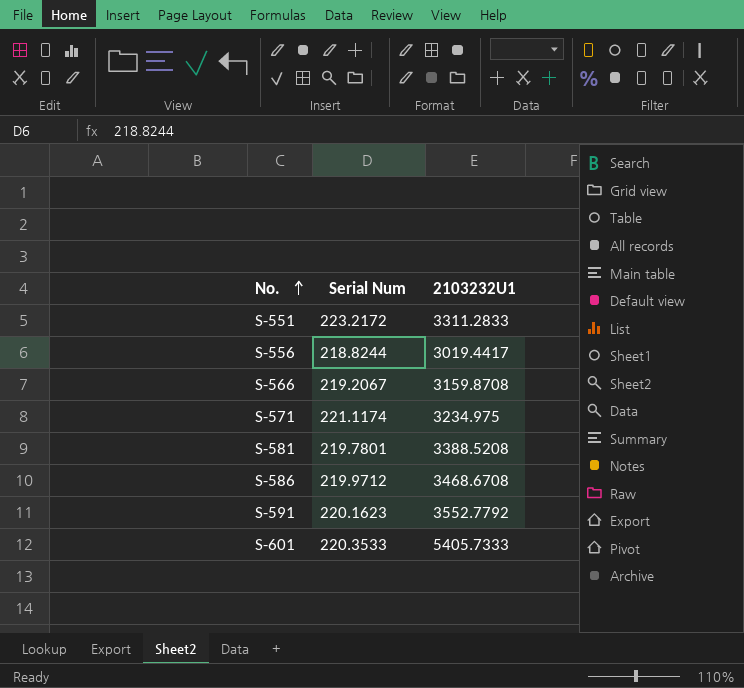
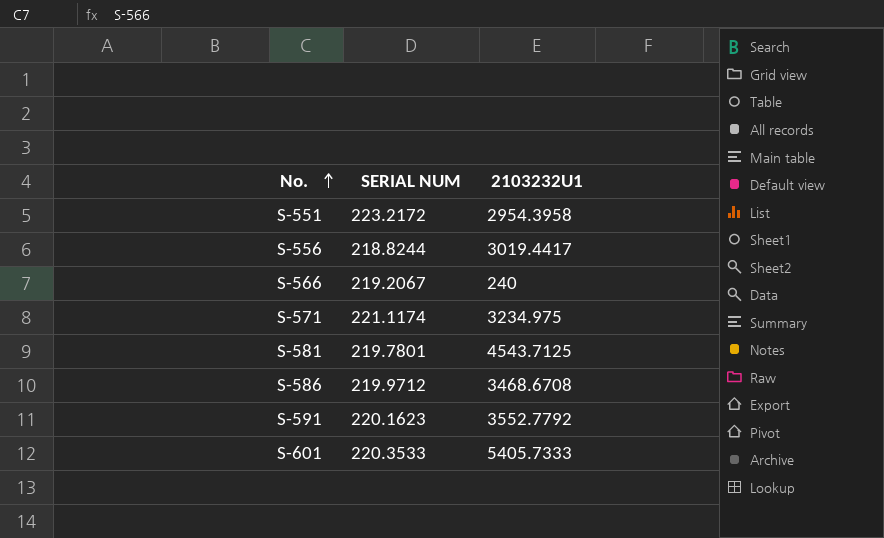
column name: Serial Num -> SERIAL NUM
S-551 | 2103232U1: 3311.2833 -> 2954.3958
S-566 | 2103232U1: 3159.8708 -> 240
S-581 | 2103232U1: 3388.5208 -> 4543.7125

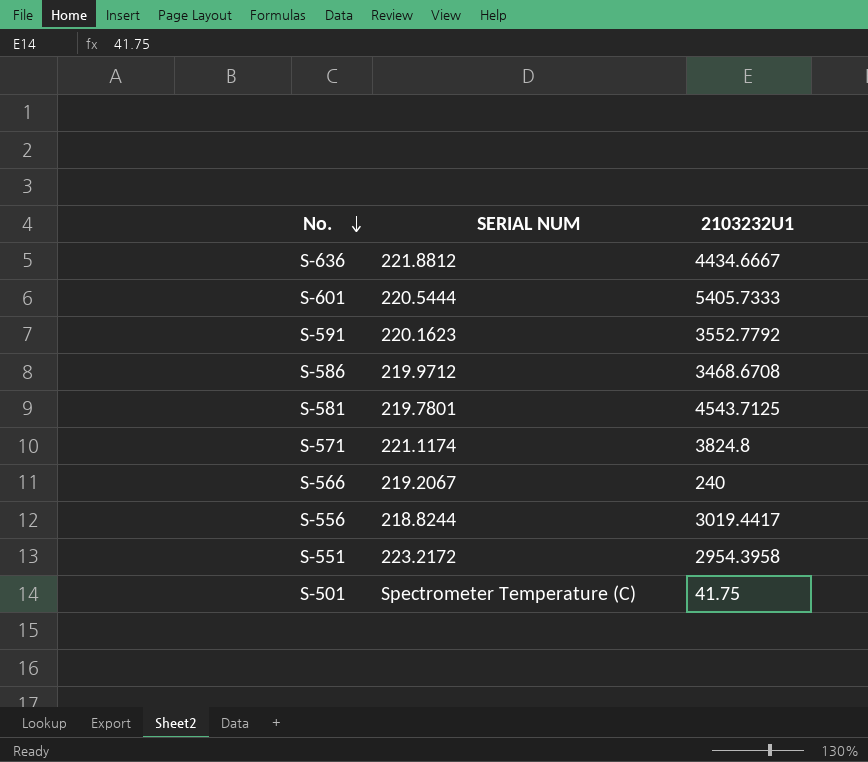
row order: No. ascending -> No. descending
row S-636: none -> 221.8812 | 4434.6667
S-601 | SERIAL NUM: 220.3533 -> 220.5444
S-571 | 2103232U1: 3234.975 -> 3824.8
row S-501: none -> Spectrometer Temperature (C) | 41.75

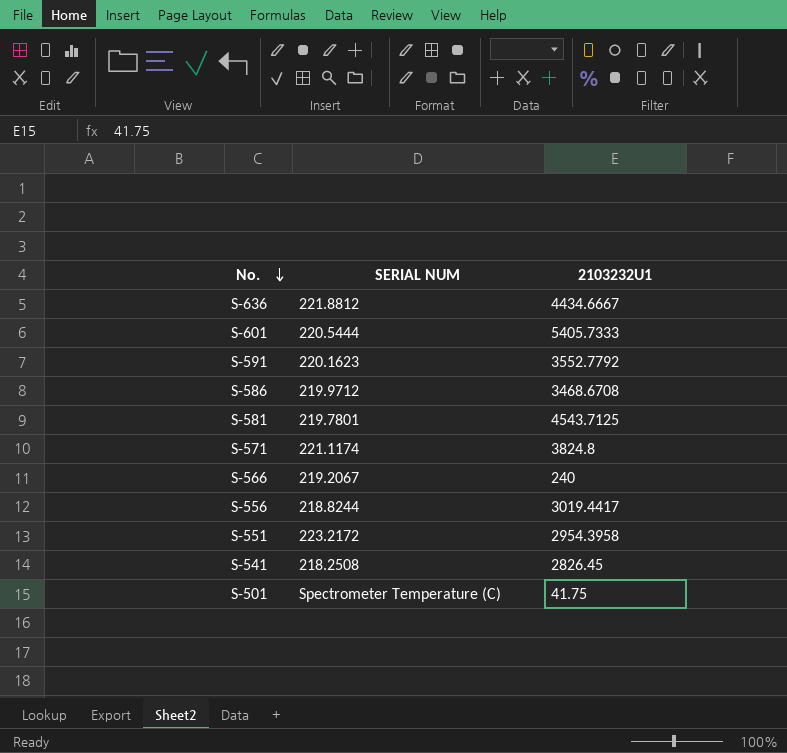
row S-541: none -> 218.2508 | 2826.45

